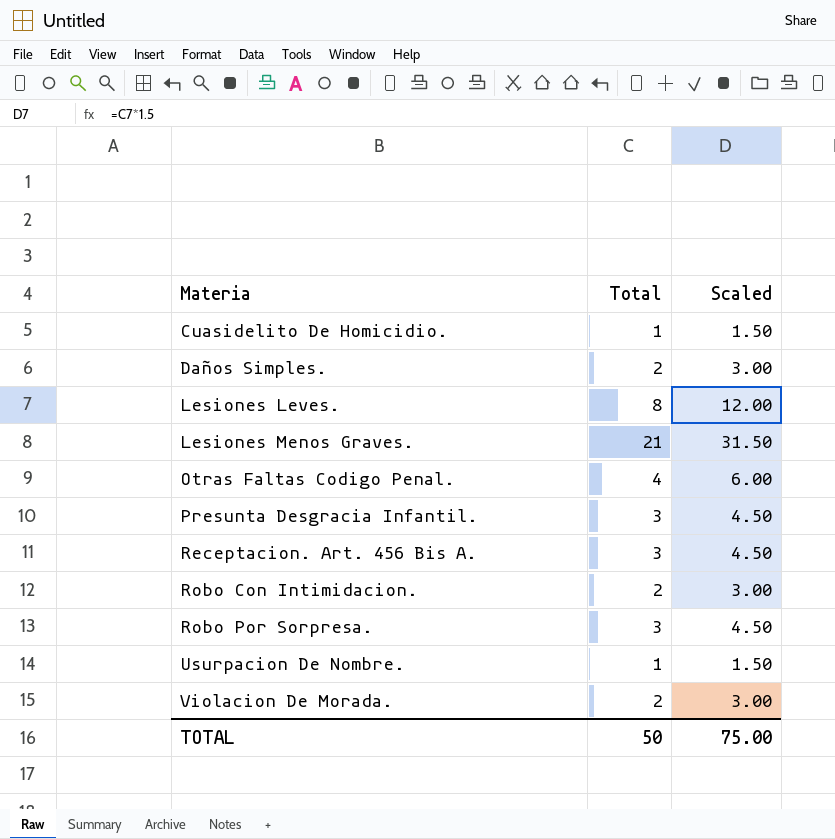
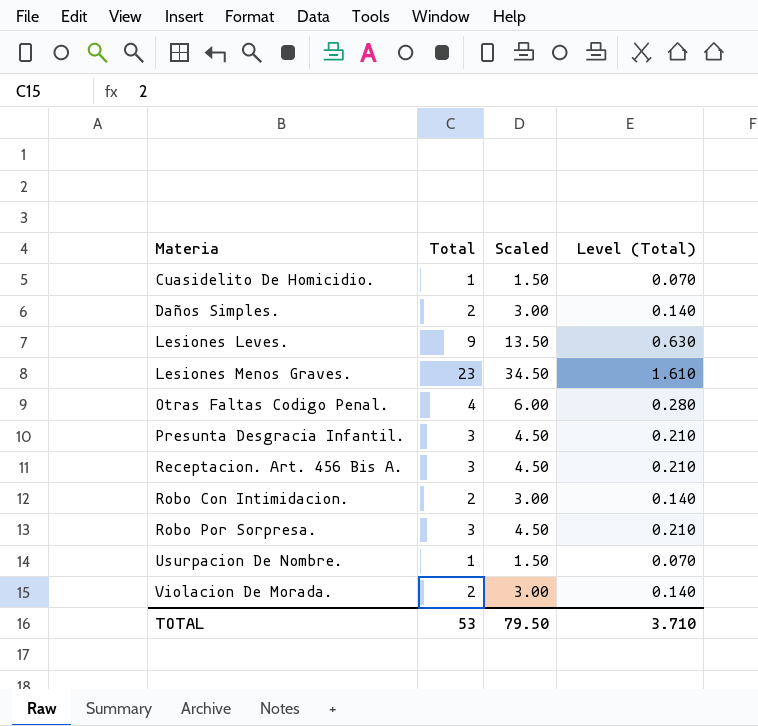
column Level (Total) | formula: none -> [Total] * 0.07
Lesiones Leves. | Total: 8 -> 9
Lesiones Leves. | Scaled: 12.00 -> 13.50
Lesiones Menos Graves. | Total: 21 -> 23
Lesiones Menos Graves. | Scaled: 31.50 -> 34.50
TOTAL | Total: 50 -> 53
TOTAL | Scaled: 75.00 -> 79.50

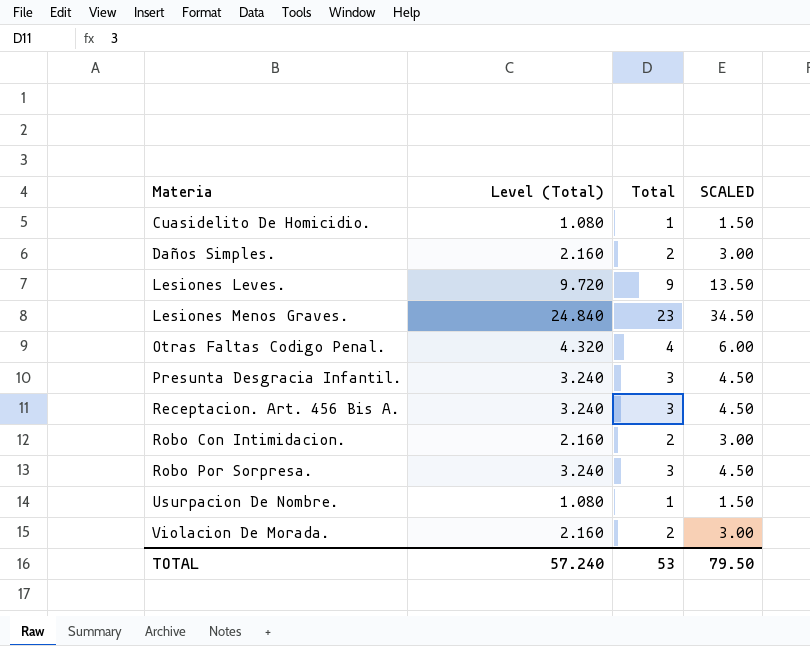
column Level (Total) | formula: [Total] * 0.07 -> [Total] * 1.08
column Level (Total) | position: 4 -> 2
column name: Scaled -> SCALED
TOTAL | Level (Total): 3.710 -> 57.240

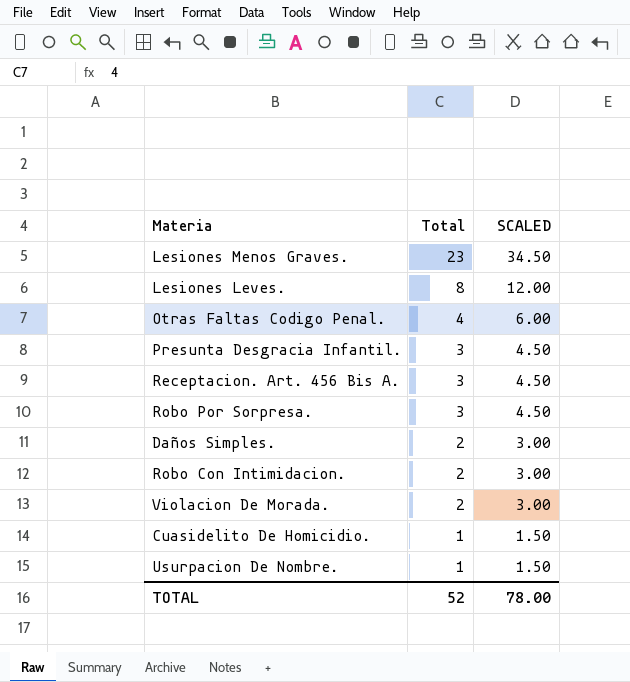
row order: Materia ascending -> Total descending
column Level (Total) | formula: [Total] * 1.08 -> none
Lesiones Leves. | Total: 9 -> 8
Lesiones Leves. | SCALED: 13.50 -> 12.00
TOTAL | Total: 53 -> 52
TOTAL | SCALED: 79.50 -> 78.00

